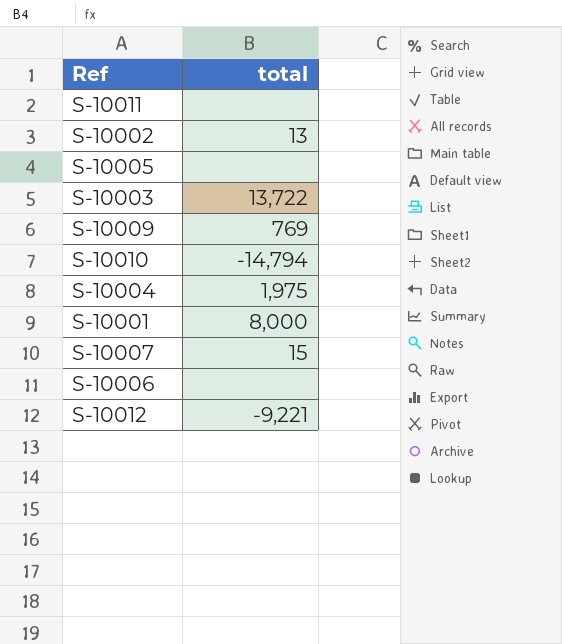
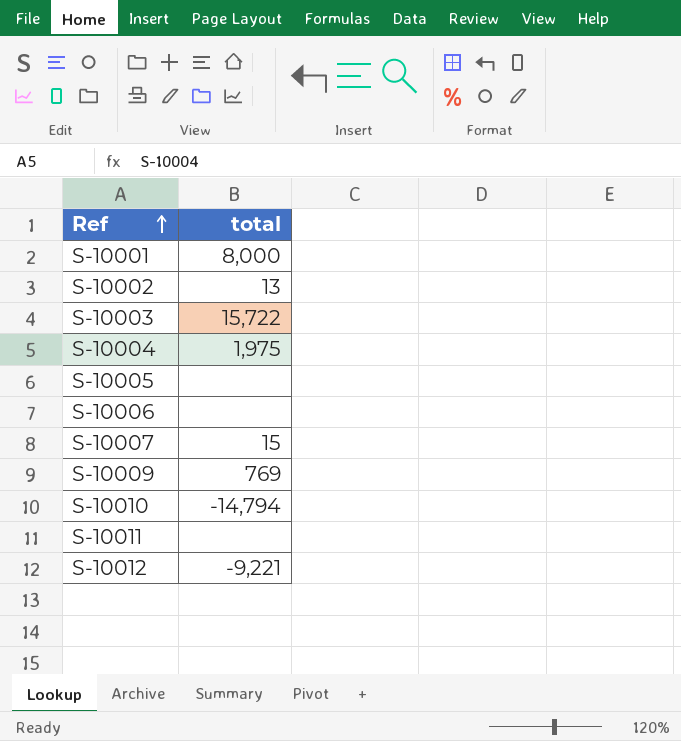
row order: none -> Ref ascending
S-10003 | total: 13,722 -> 15,722

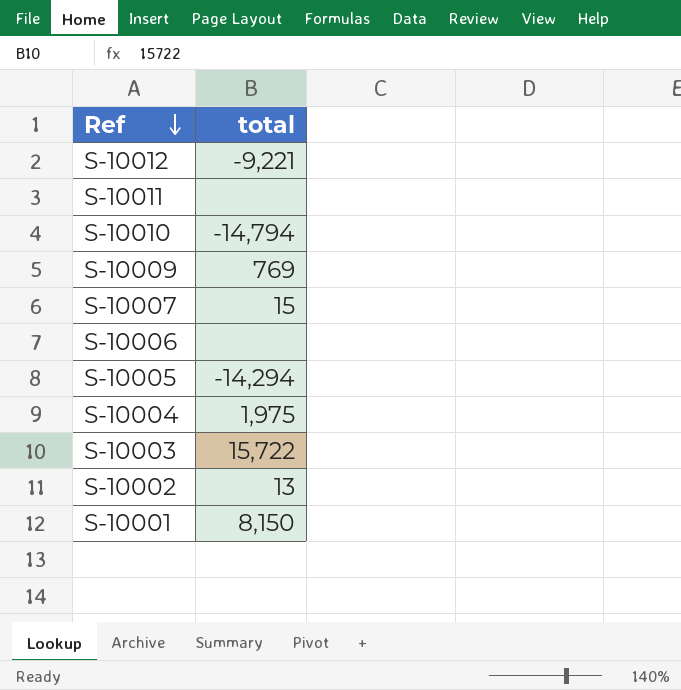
row order: Ref ascending -> Ref descending
S-10005 | total: none -> -14,294
S-10001 | total: 8,000 -> 8,150

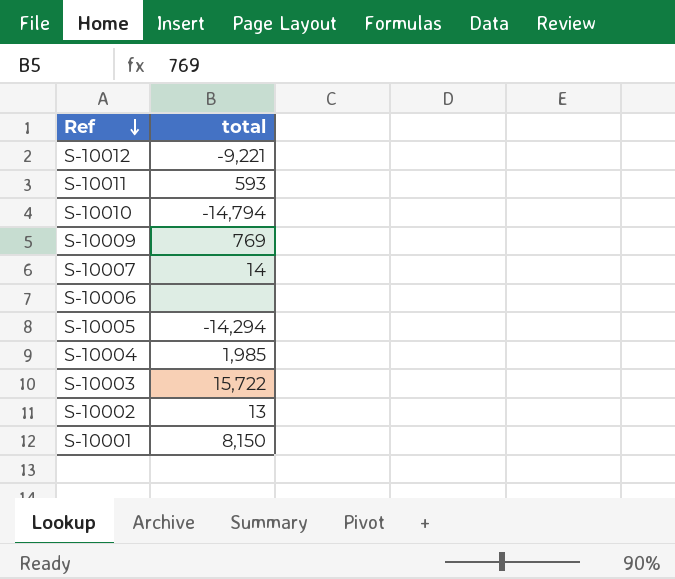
S-10011 | total: none -> 593
S-10007 | total: 15 -> 14
S-10004 | total: 1,975 -> 1,985

